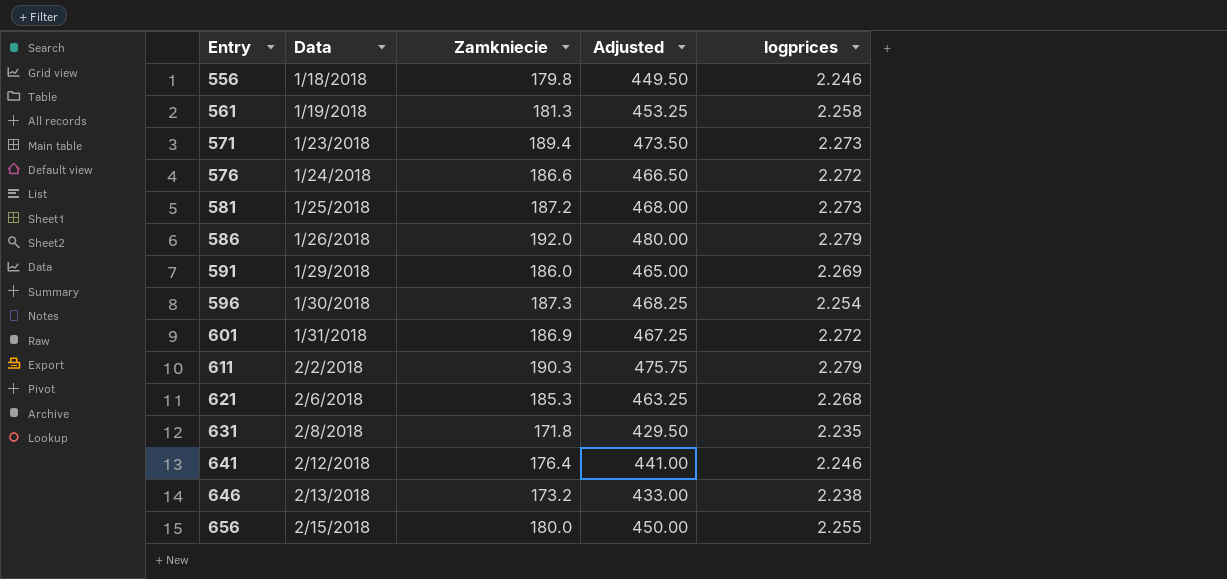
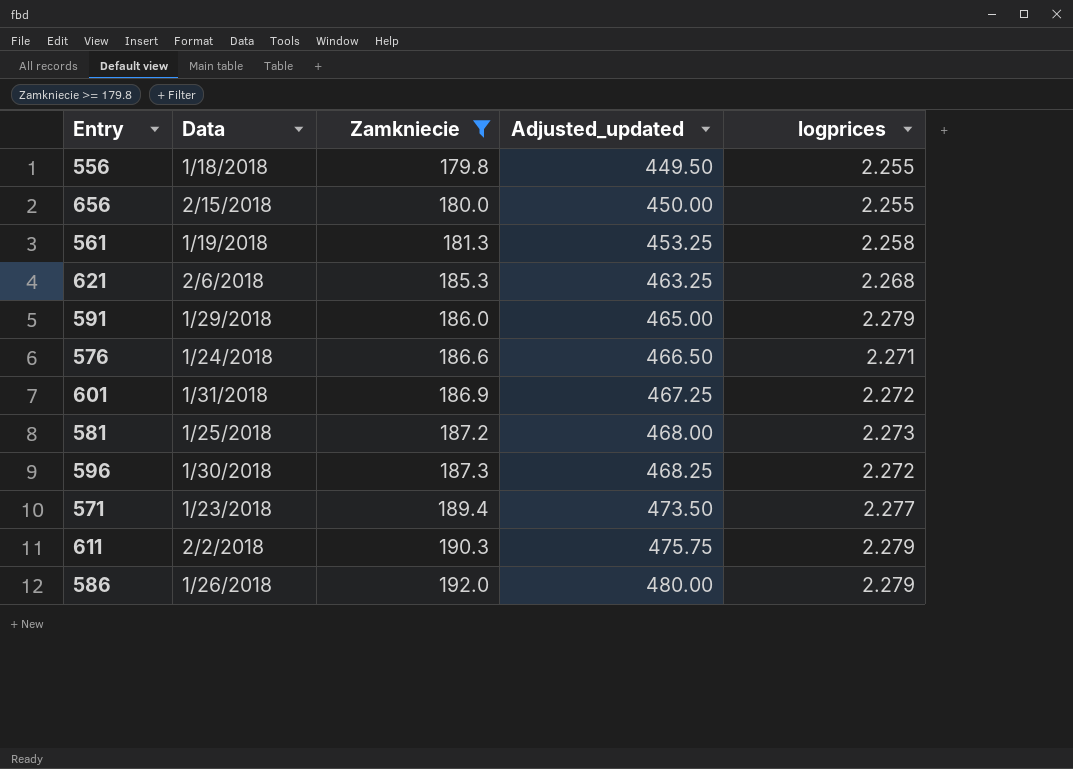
filter: none -> Zamkniecie >= 179.8
row order: Entry ascending -> Zamkniecie ascending
column name: Adjusted -> Adjusted_updated
556 | logprices: 2.246 -> 2.255
591 | logprices: 2.269 -> 2.279
576 | logprices: 2.272 -> 2.271
596 | logprices: 2.254 -> 2.272
571 | logprices: 2.273 -> 2.277

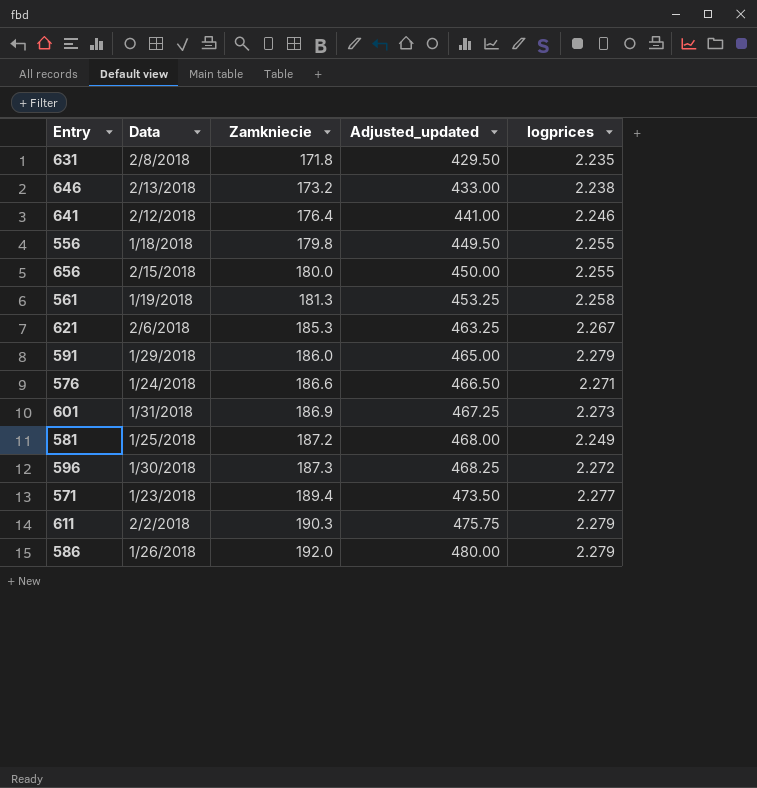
filter: Zamkniecie >= 179.8 -> none
621 | logprices: 2.268 -> 2.267
601 | logprices: 2.272 -> 2.273
581 | logprices: 2.273 -> 2.249

